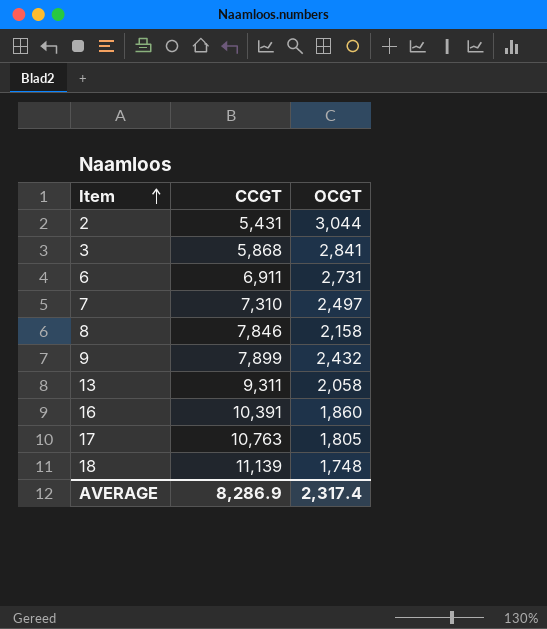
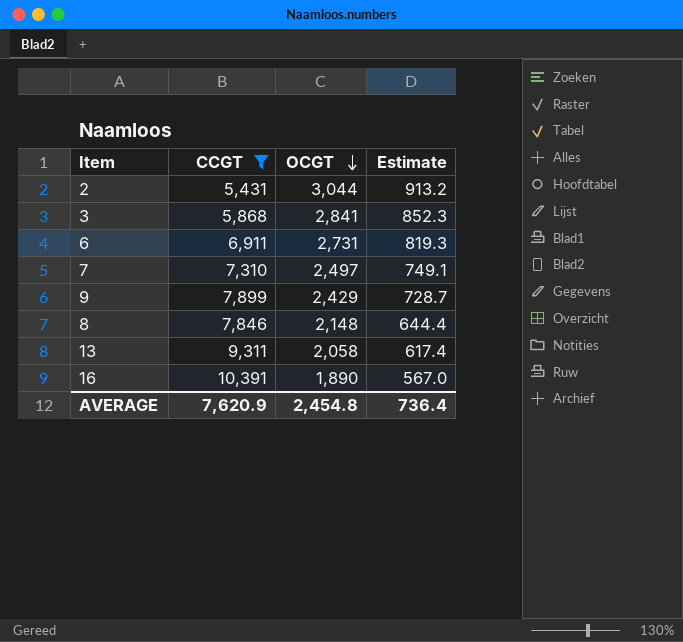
filter: none -> CCGT <= 10,391
row order: Item ascending -> OCGT descending
column Estimate | formula: none -> [OCGT] * 0.3
9 | OCGT: 2,432 -> 2,429
8 | OCGT: 2,158 -> 2,148
16 | OCGT: 1,860 -> 1,890
AVERAGE | CCGT: 8,286.9 -> 7,620.9
AVERAGE | OCGT: 2,317.4 -> 2,454.8

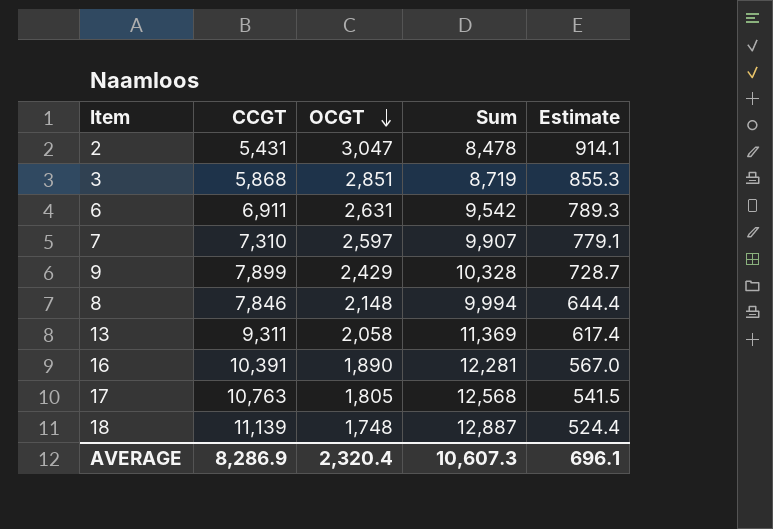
filter: CCGT <= 10,391 -> none
column Sum | formula: none -> [CCGT] + [OCGT]
2 | OCGT: 3,044 -> 3,047
2 | Estimate: 913.2 -> 914.1
3 | OCGT: 2,841 -> 2,851
3 | Estimate: 852.3 -> 855.3
6 | OCGT: 2,731 -> 2,631
6 | Estimate: 819.3 -> 789.3
7 | OCGT: 2,497 -> 2,597
7 | Estimate: 749.1 -> 779.1
AVERAGE | CCGT: 7,620.9 -> 8,286.9
AVERAGE | OCGT: 2,454.8 -> 2,320.4
AVERAGE | Estimate: 736.4 -> 696.1

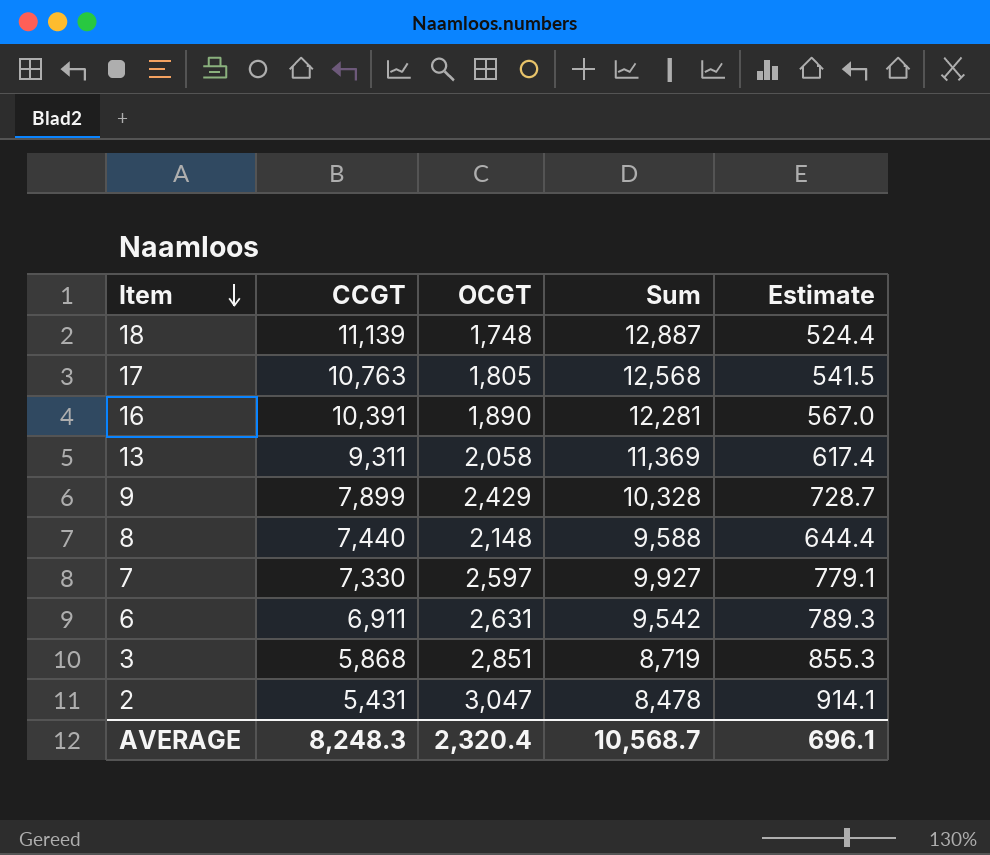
row order: OCGT descending -> Item descending
8 | CCGT: 7,846 -> 7,440
8 | Sum: 9,994 -> 9,588
7 | CCGT: 7,310 -> 7,330
7 | Sum: 9,907 -> 9,927
AVERAGE | CCGT: 8,286.9 -> 8,248.3
AVERAGE | Sum: 10,607.3 -> 10,568.7

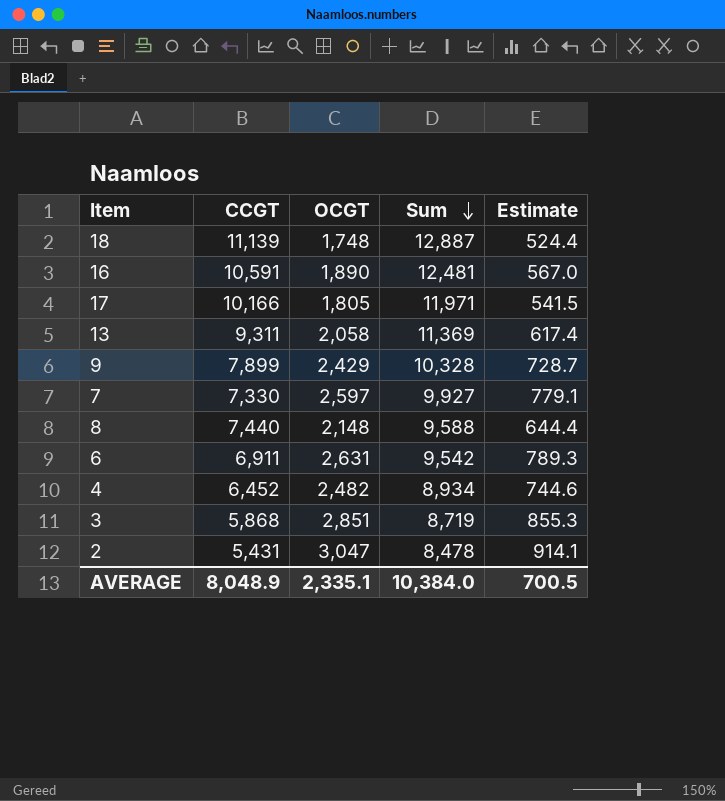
row order: Item descending -> Sum descending
16 | CCGT: 10,391 -> 10,591
16 | Sum: 12,281 -> 12,481
17 | CCGT: 10,763 -> 10,166
17 | Sum: 12,568 -> 11,971
row 4: none -> 6,452 | 2,482 | 8,934 | 744.6
AVERAGE | CCGT: 8,248.3 -> 8,048.9
AVERAGE | OCGT: 2,320.4 -> 2,335.1
AVERAGE | Sum: 10,568.7 -> 10,384.0
AVERAGE | Estimate: 696.1 -> 700.5

